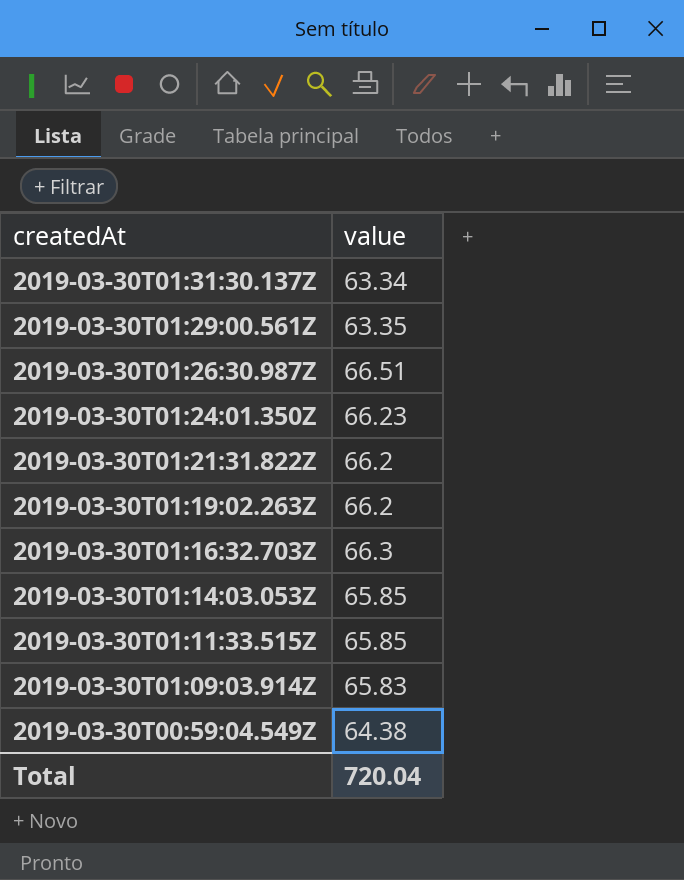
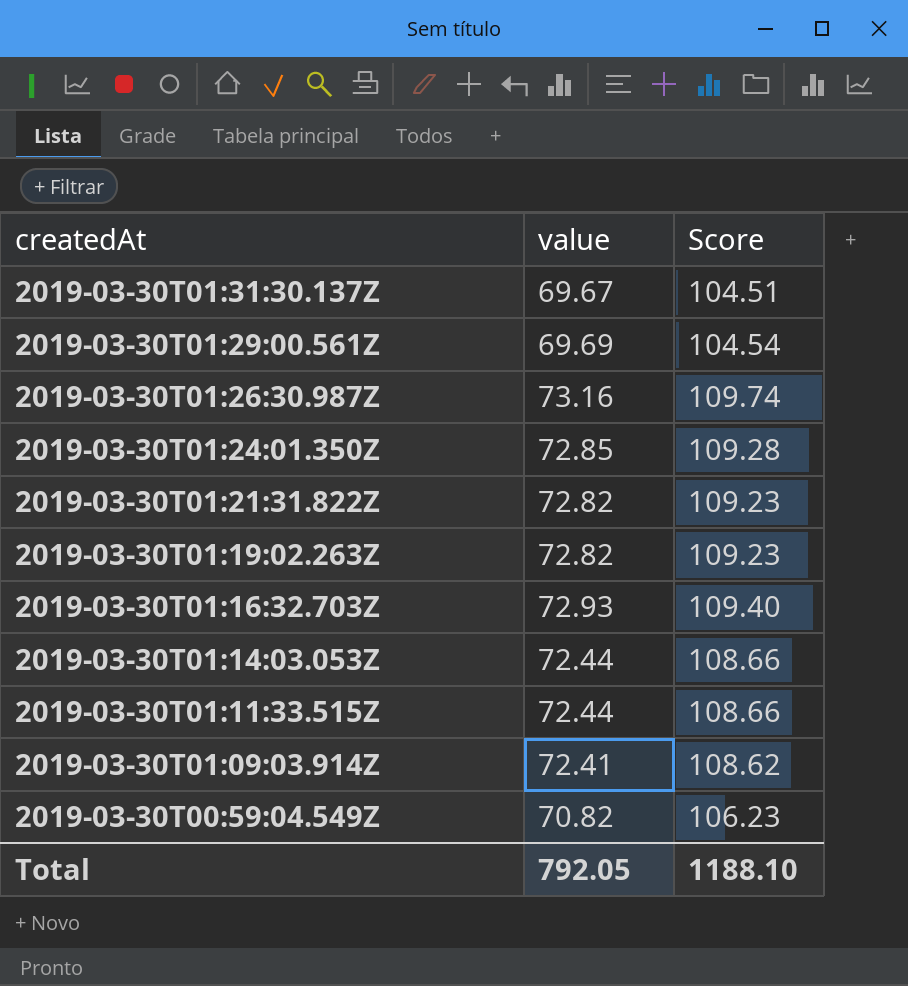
column Score | formula: none -> [value] * 1.5
2019-03-30T01:31:30.137Z | value: 63.34 -> 69.67
2019-03-30T01:29:00.561Z | value: 63.35 -> 69.69
2019-03-30T01:26:30.987Z | value: 66.51 -> 73.16
2019-03-30T01:24:01.350Z | value: 66.23 -> 72.85
2019-03-30T01:21:31.822Z | value: 66.2 -> 72.82
2019-03-30T01:19:02.263Z | value: 66.2 -> 72.82
2019-03-30T01:16:32.703Z | value: 66.3 -> 72.93
2019-03-30T01:14:03.053Z | value: 65.85 -> 72.44
2019-03-30T01:11:33.515Z | value: 65.85 -> 72.44
2019-03-30T01:09:03.914Z | value: 65.83 -> 72.41
2019-03-30T00:59:04.549Z | value: 64.38 -> 70.82
Total | value: 720.04 -> 792.05

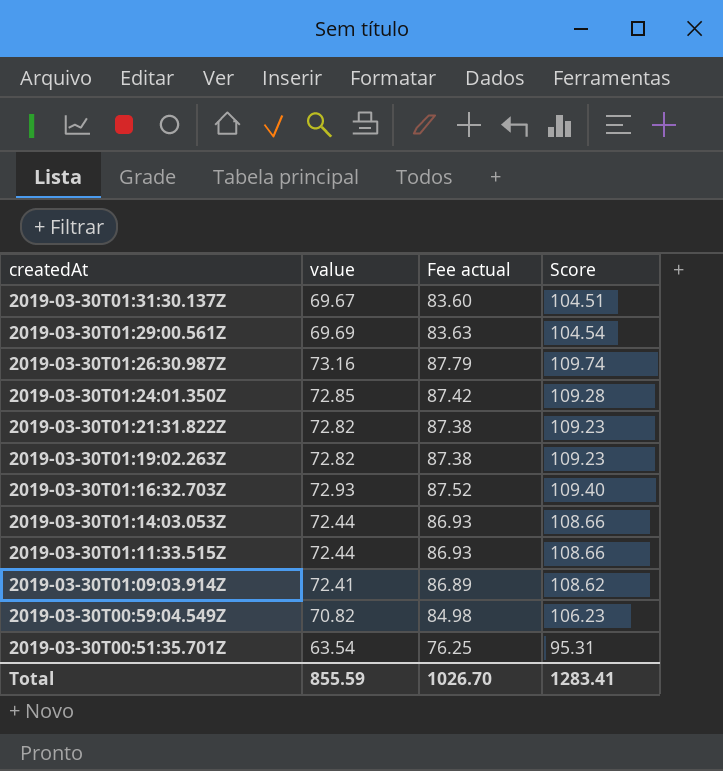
column Fee actual | formula: none -> [value] * 1.2
row 2019-03-30T00:51:35.701Z: none -> 63.54 | 76.25 | 95.31
Total | value: 792.05 -> 855.59
Total | Score: 1188.10 -> 1283.41

